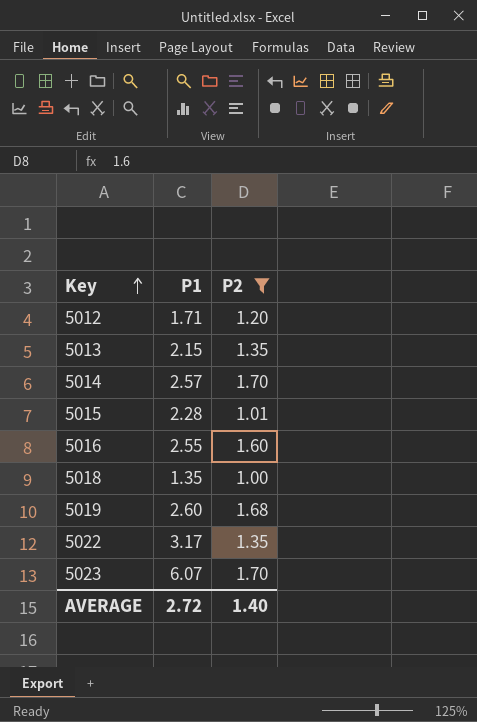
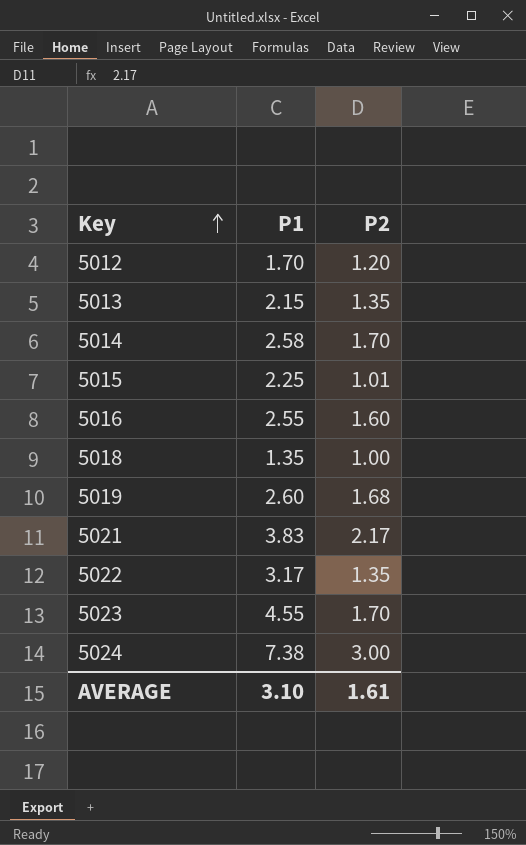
filter: P2 <= 1.70 -> none
5012 | P1: 1.71 -> 1.70
5014 | P1: 2.57 -> 2.58
5015 | P1: 2.28 -> 2.25
5023 | P1: 6.07 -> 4.55
AVERAGE | P1: 2.72 -> 3.10
AVERAGE | P2: 1.40 -> 1.61

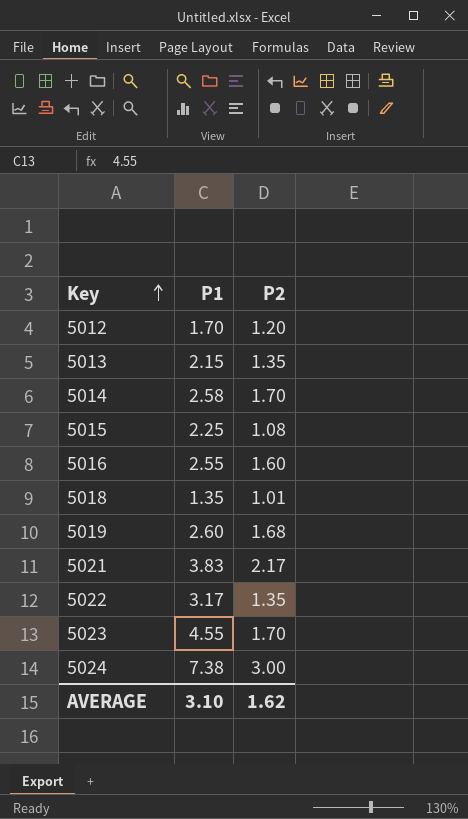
5015 | P2: 1.01 -> 1.08
5018 | P2: 1.00 -> 1.01
AVERAGE | P2: 1.61 -> 1.62

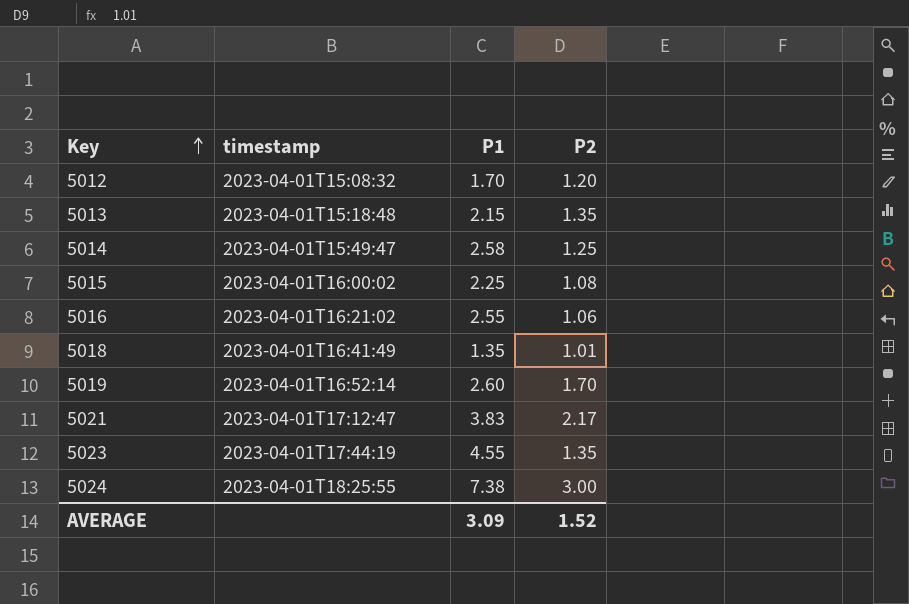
column timestamp | position: none -> 2
row 5022: 3.17 | 1.35 -> none
5014 | P2: 1.70 -> 1.25
5016 | P2: 1.60 -> 1.06
5019 | P2: 1.68 -> 1.70
5023 | P2: 1.70 -> 1.35
AVERAGE | P1: 3.10 -> 3.09
AVERAGE | P2: 1.62 -> 1.52

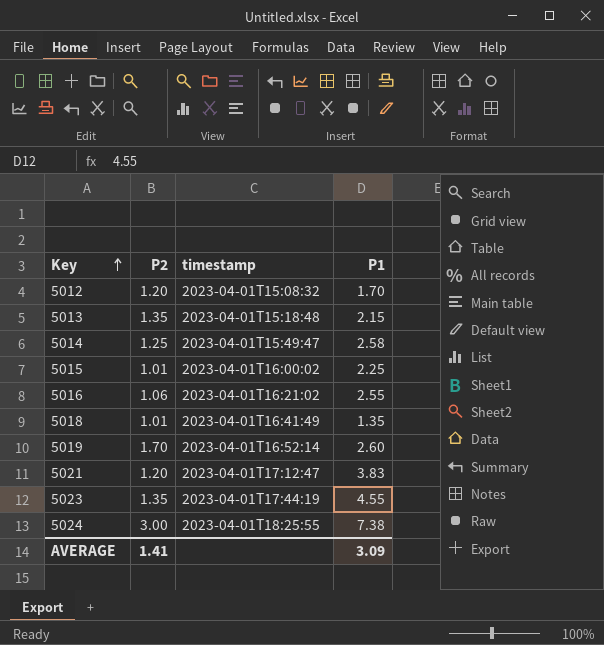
column P2 | position: 4 -> 2
5015 | P2: 1.08 -> 1.01
5021 | P2: 2.17 -> 1.20
AVERAGE | P2: 1.52 -> 1.41

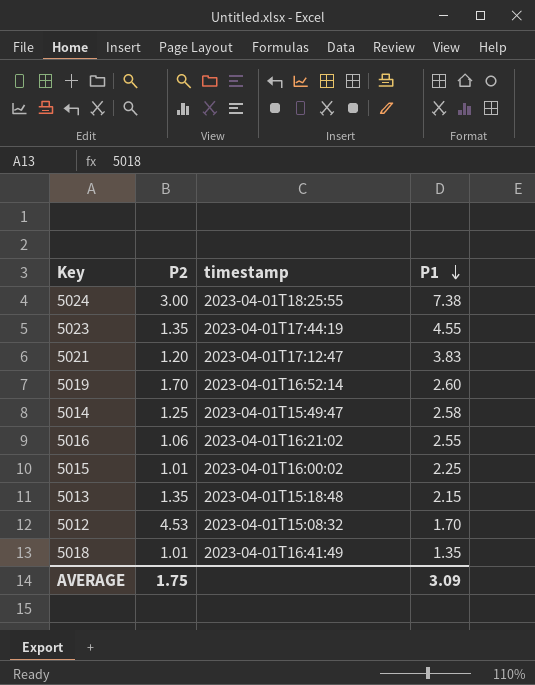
row order: Key ascending -> P1 descending
5012 | P2: 1.20 -> 4.53
AVERAGE | P2: 1.41 -> 1.75

